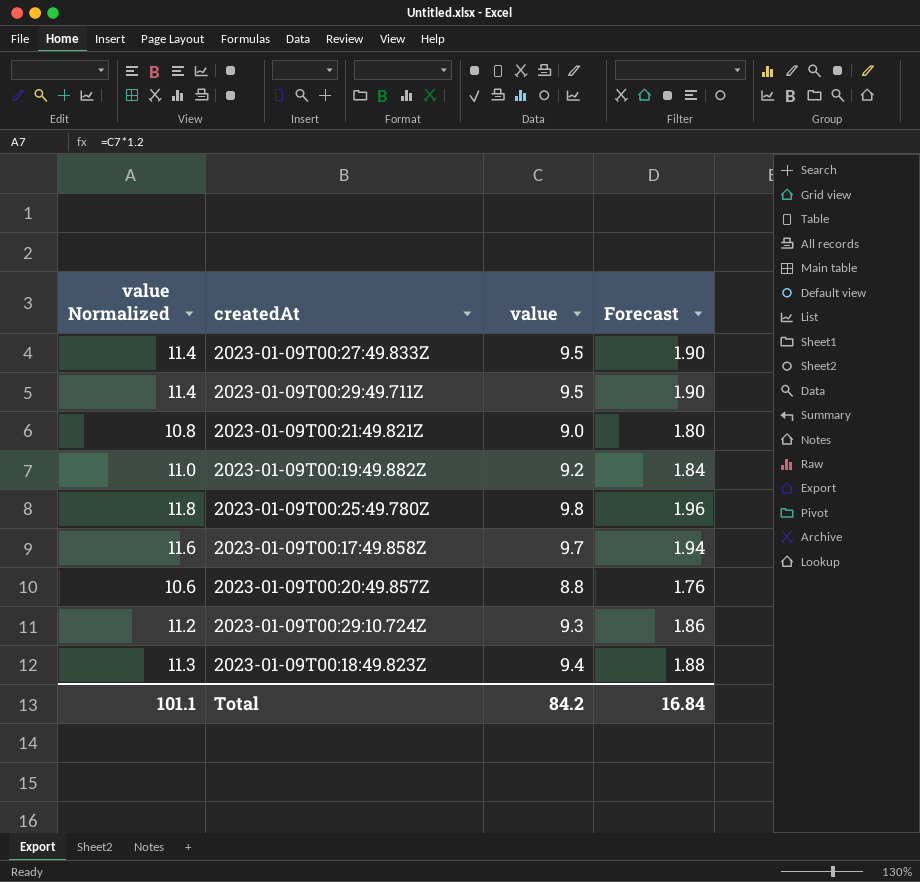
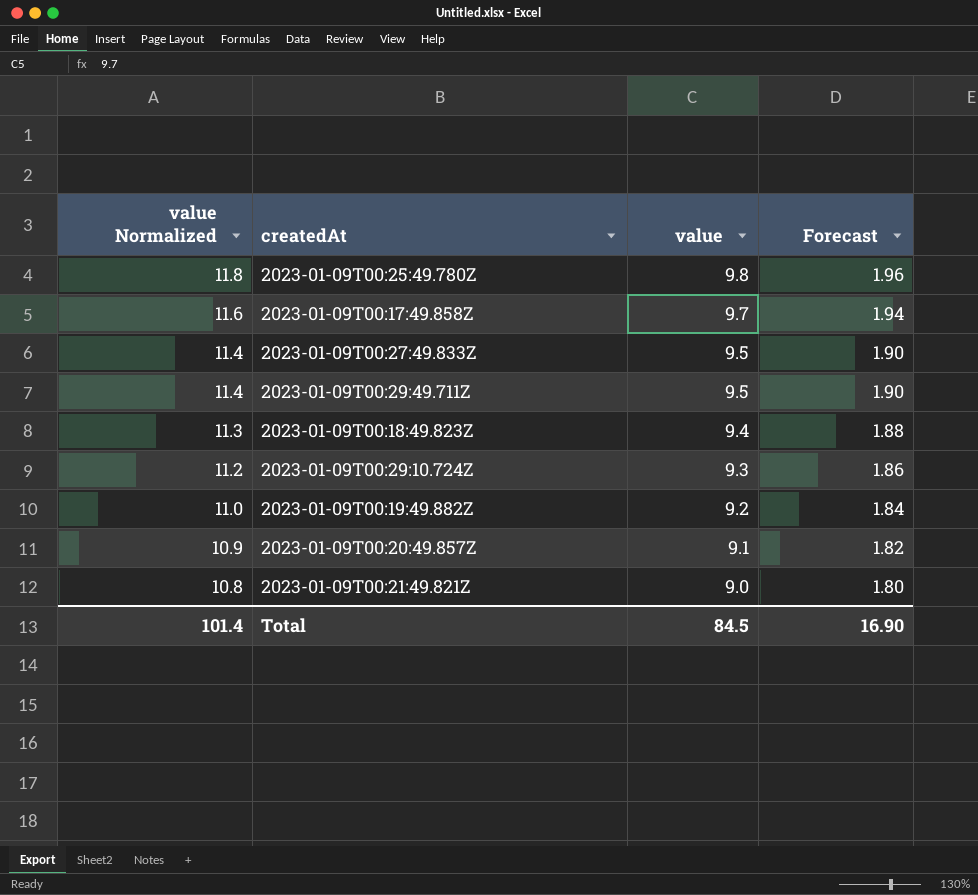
row order: none -> value Normalized descending
2023-01-09T00:20:49.857Z | value Normalized: 10.6 -> 10.9
2023-01-09T00:20:49.857Z | value: 8.8 -> 9.1
2023-01-09T00:20:49.857Z | Forecast: 1.76 -> 1.82
Total | value Normalized: 101.1 -> 101.4
Total | value: 84.2 -> 84.5
Total | Forecast: 16.84 -> 16.90

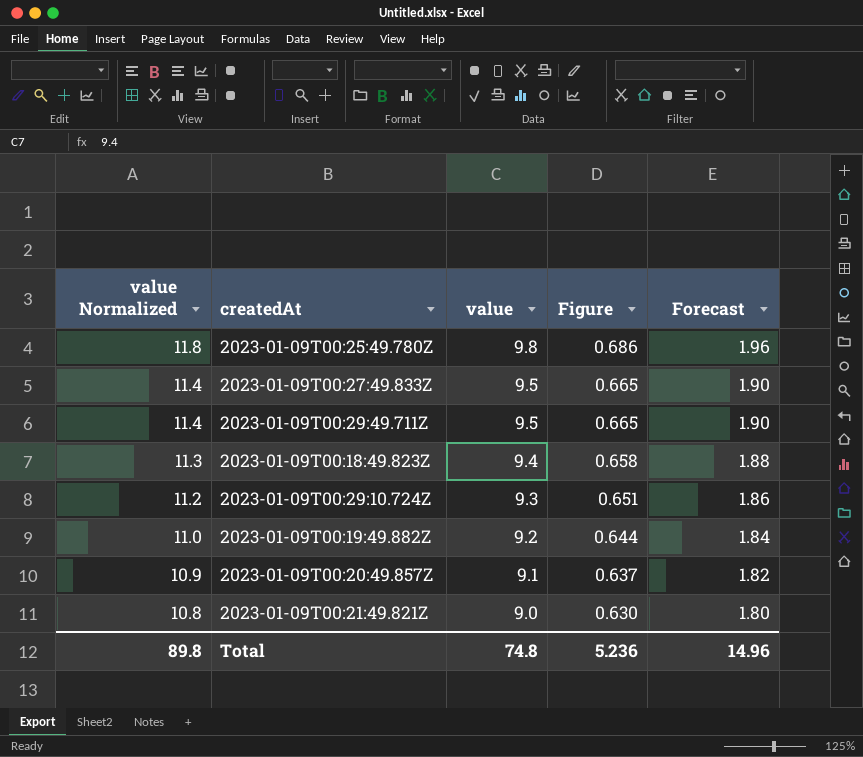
column Figure | formula: none -> [value] * 0.07
row 2023-01-09T00:17:49.858Z: 11.6 | 9.7 | 1.94 -> none
Total | value Normalized: 101.4 -> 89.8
Total | value: 84.5 -> 74.8
Total | Forecast: 16.90 -> 14.96

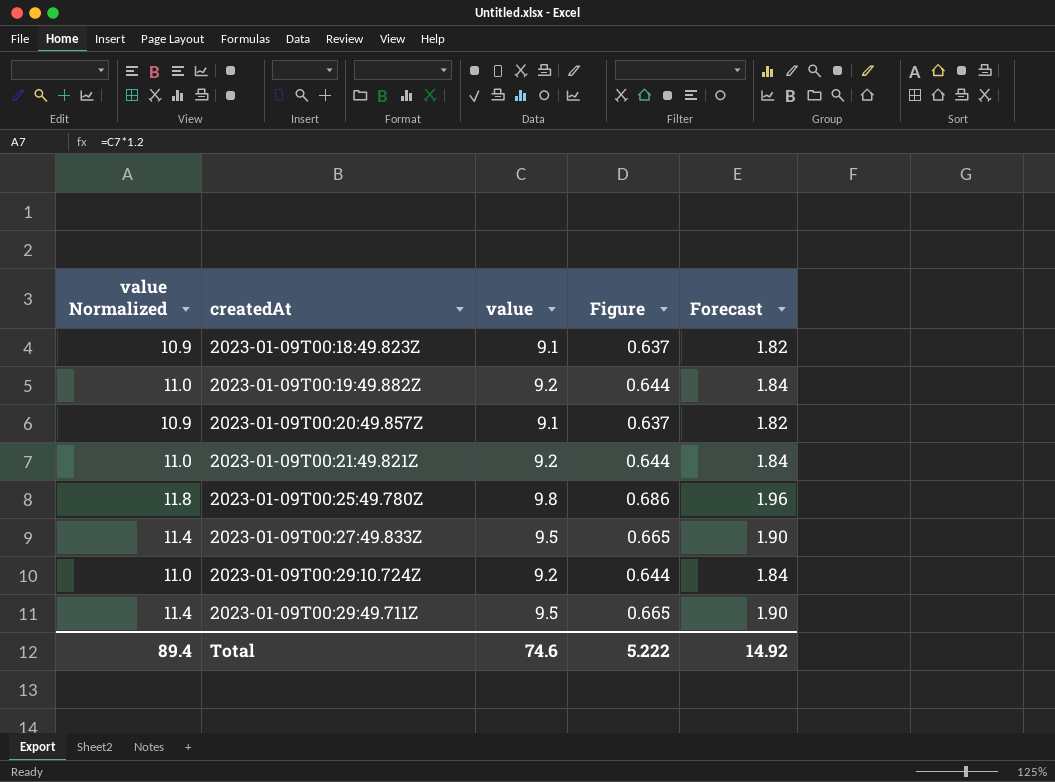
row order: value Normalized descending -> createdAt ascending
2023-01-09T00:18:49.823Z | value Normalized: 11.3 -> 10.9
2023-01-09T00:18:49.823Z | value: 9.4 -> 9.1
2023-01-09T00:18:49.823Z | Figure: 0.658 -> 0.637
2023-01-09T00:18:49.823Z | Forecast: 1.88 -> 1.82
2023-01-09T00:21:49.821Z | value Normalized: 10.8 -> 11.0
2023-01-09T00:21:49.821Z | value: 9.0 -> 9.2
2023-01-09T00:21:49.821Z | Figure: 0.630 -> 0.644
2023-01-09T00:21:49.821Z | Forecast: 1.80 -> 1.84
2023-01-09T00:29:10.724Z | value Normalized: 11.2 -> 11.0
2023-01-09T00:29:10.724Z | value: 9.3 -> 9.2
2023-01-09T00:29:10.724Z | Figure: 0.651 -> 0.644
2023-01-09T00:29:10.724Z | Forecast: 1.86 -> 1.84
Total | value Normalized: 89.8 -> 89.4
Total | value: 74.8 -> 74.6
Total | Figure: 5.236 -> 5.222
Total | Forecast: 14.96 -> 14.92

